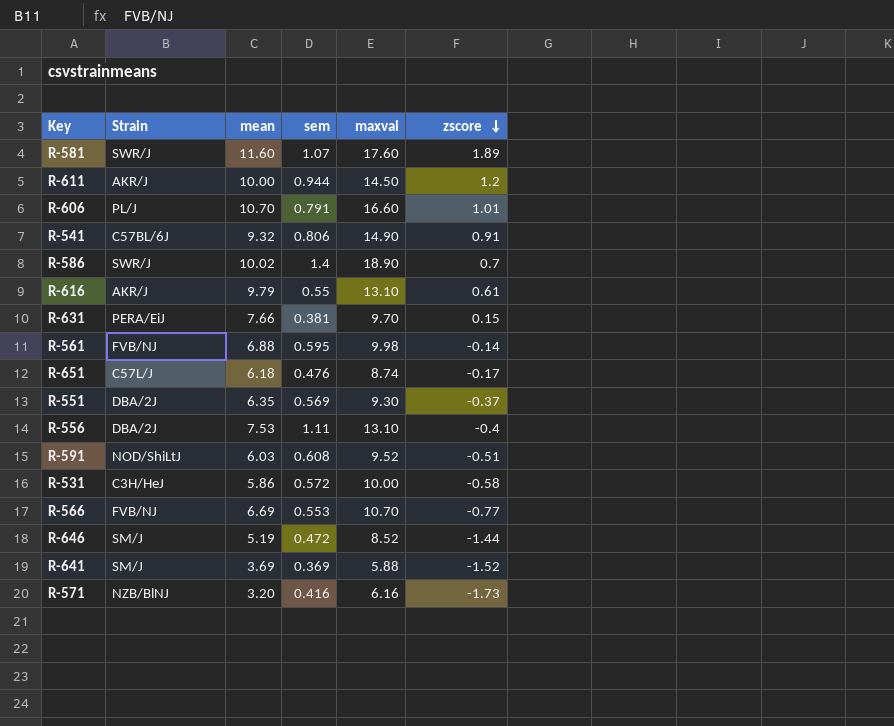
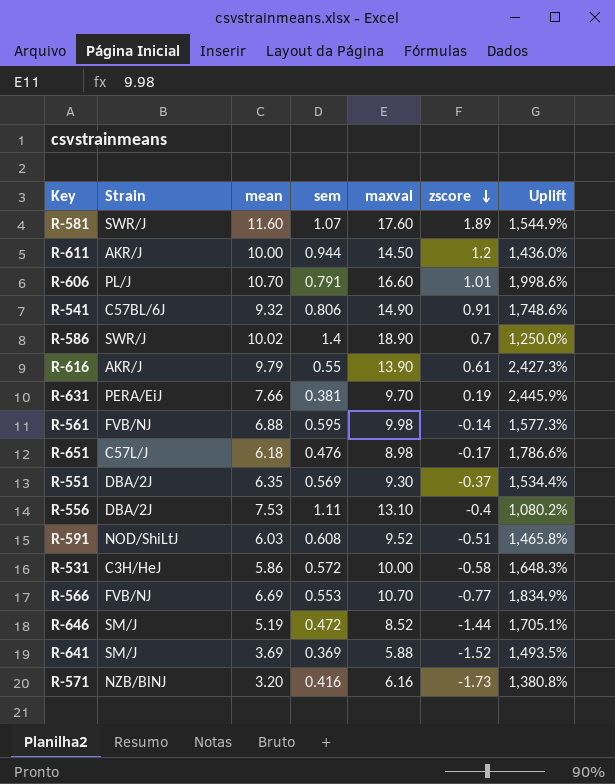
column Uplift | formula: none -> ([maxval] - [sem]) / [sem]
R-616 | maxval: 13.10 -> 13.90
R-631 | zscore: 0.15 -> 0.19
R-651 | maxval: 8.74 -> 8.98

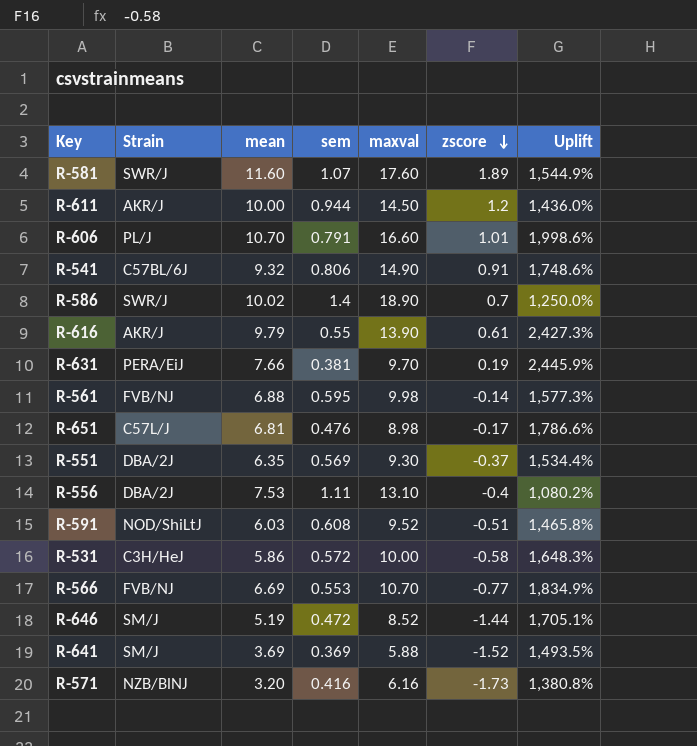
R-651 | mean: 6.18 -> 6.81

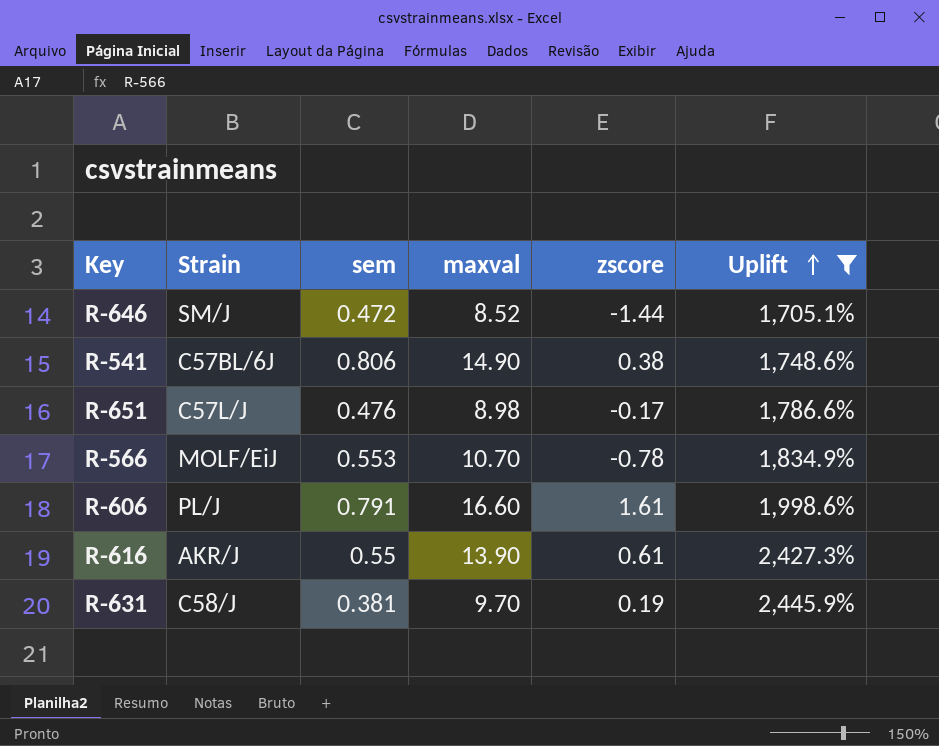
filter: none -> Uplift >= 1,705.1%
row order: zscore descending -> Uplift ascending
column mean | position: 3 -> none
R-541 | zscore: 0.91 -> 0.38
R-566 | Strain: FVB/NJ -> MOLF/EiJ
R-566 | zscore: -0.77 -> -0.78
R-606 | zscore: 1.01 -> 1.61
R-631 | Strain: PERA/EiJ -> C58/J

